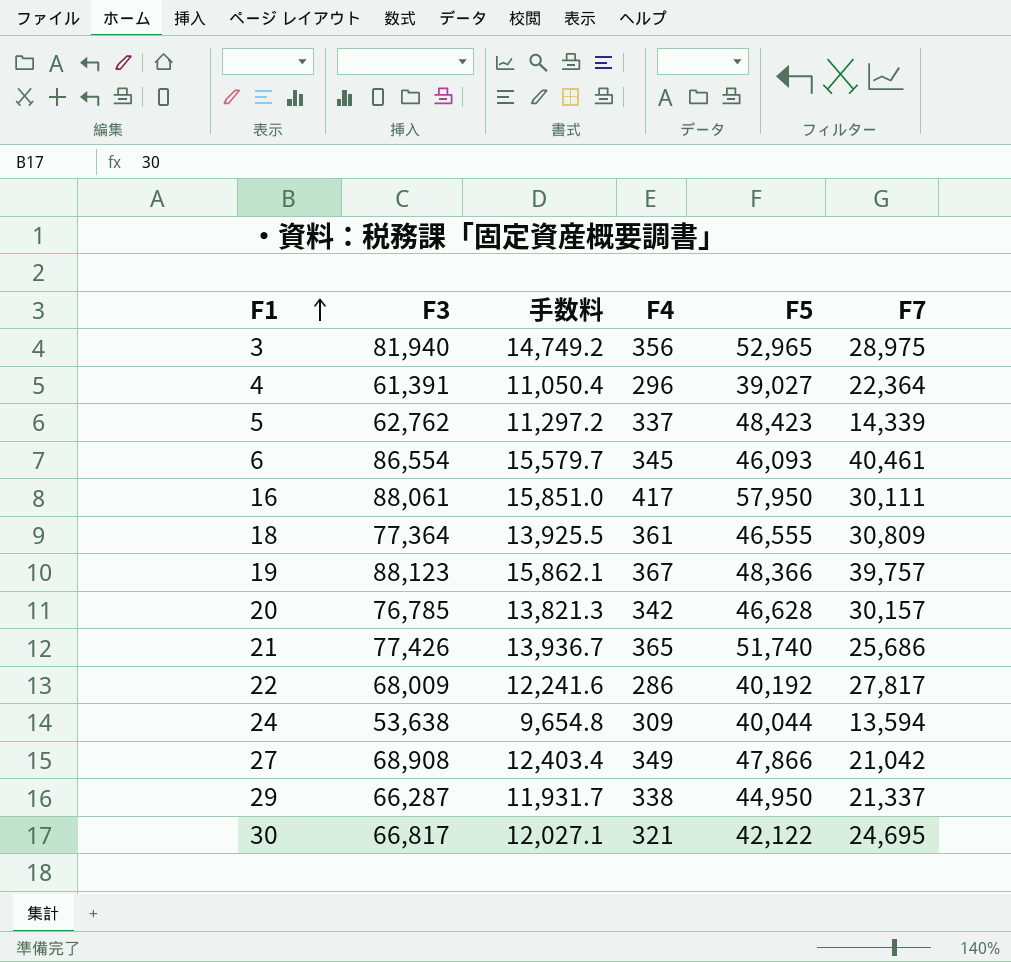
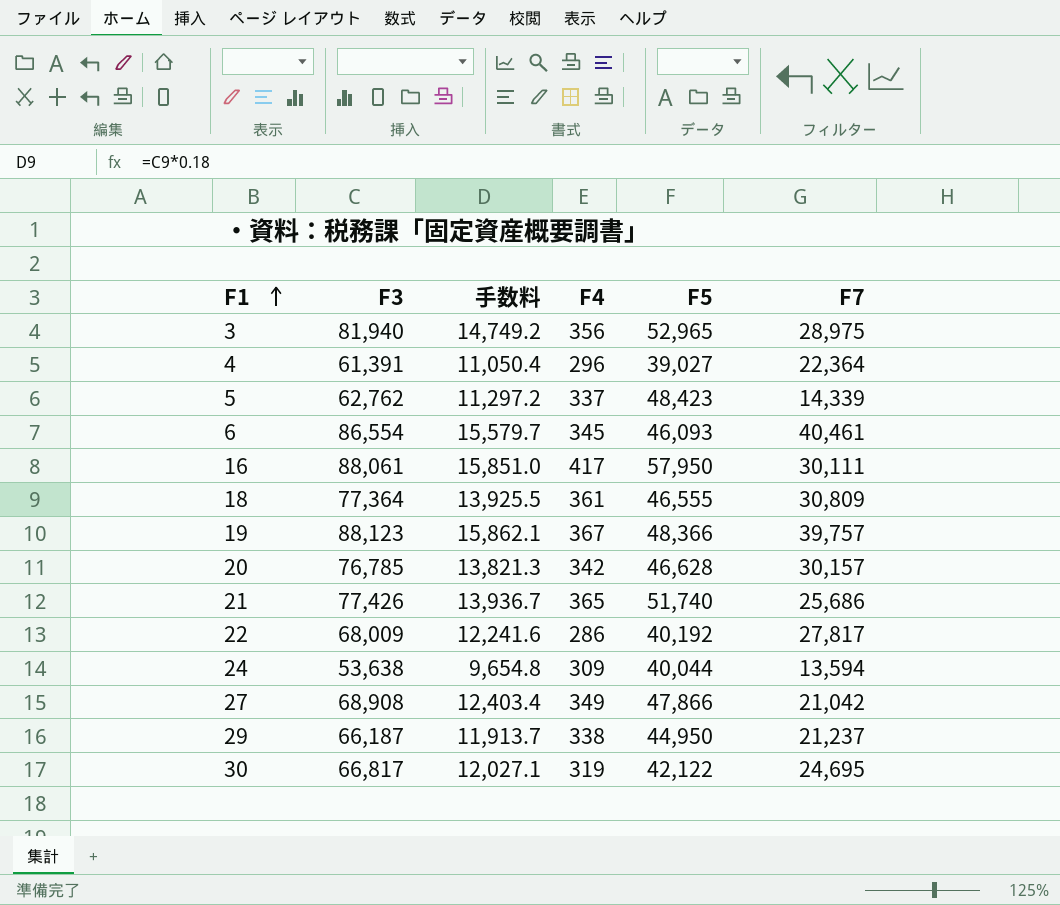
29 | F3: 66,287 -> 66,187
29 | 手数料: 11,931.7 -> 11,913.7
29 | F7: 21,337 -> 21,237
30 | F4: 321 -> 319

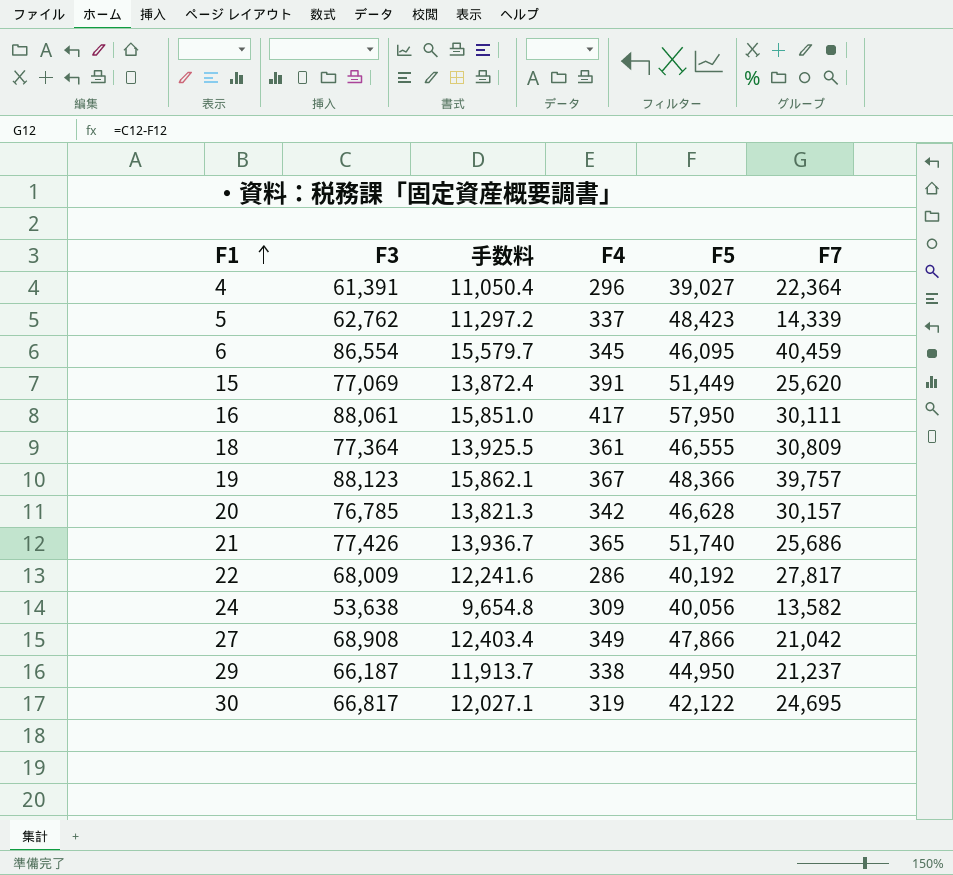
row 3: 81,940 | 14,749.2 | 356 | 52,965 | 28,975 -> none
6 | F5: 46,093 -> 46,095
6 | F7: 40,461 -> 40,459
row 15: none -> 77,069 | 13,872.4 | 391 | 51,449 | 25,620
24 | F5: 40,044 -> 40,056
24 | F7: 13,594 -> 13,582

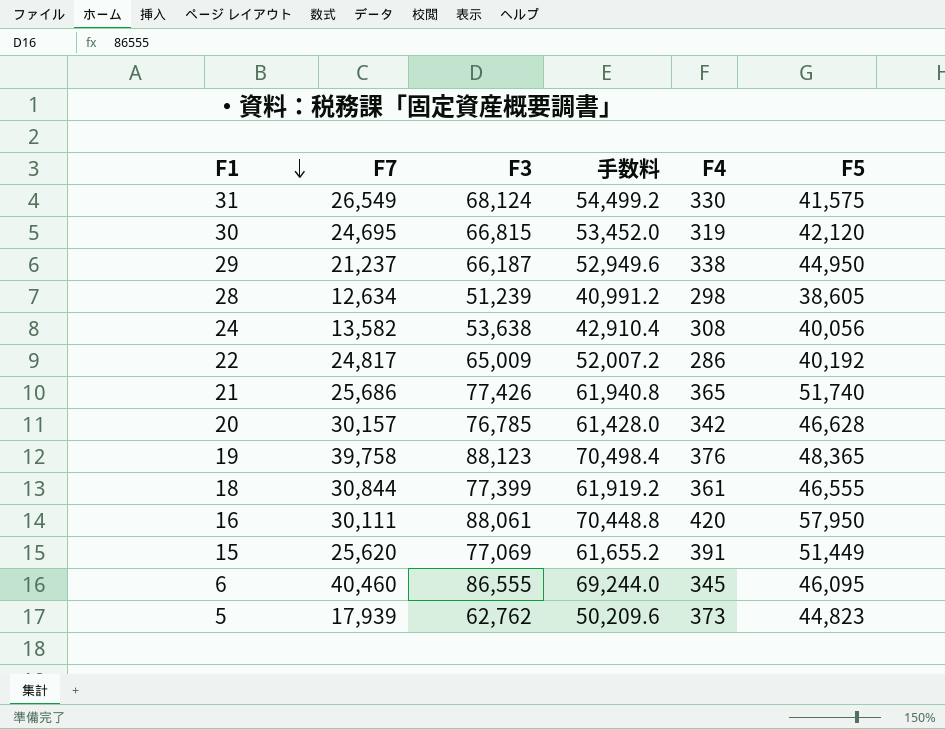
row order: F1 ascending -> F1 descending
column F7 | position: 6 -> 2
column 手数料 | formula: [F3] * 0.18 -> [F3] * 0.8
row 4: 61,391 | 11,050.4 | 296 | 39,027 | 22,364 -> none
row 27: 68,908 | 12,403.4 | 349 | 47,866 | 21,042 -> none
row 31: none -> 26,549 | 68,124 | 54,499.2 | 330 | 41,575
30 | F3: 66,817 -> 66,815
30 | F5: 42,122 -> 42,120
row 28: none -> 12,634 | 51,239 | 40,991.2 | 298 | 38,605
24 | F4: 309 -> 308
22 | F7: 27,817 -> 24,817
22 | F3: 68,009 -> 65,009
19 | F7: 39,757 -> 39,758
19 | F4: 367 -> 376
19 | F5: 48,366 -> 48,365
18 | F7: 30,809 -> 30,844
18 | F3: 77,364 -> 77,399
16 | F4: 417 -> 420
6 | F7: 40,459 -> 40,460
6 | F3: 86,554 -> 86,555
5 | F7: 14,339 -> 17,939
5 | F4: 337 -> 373
5 | F5: 48,423 -> 44,823

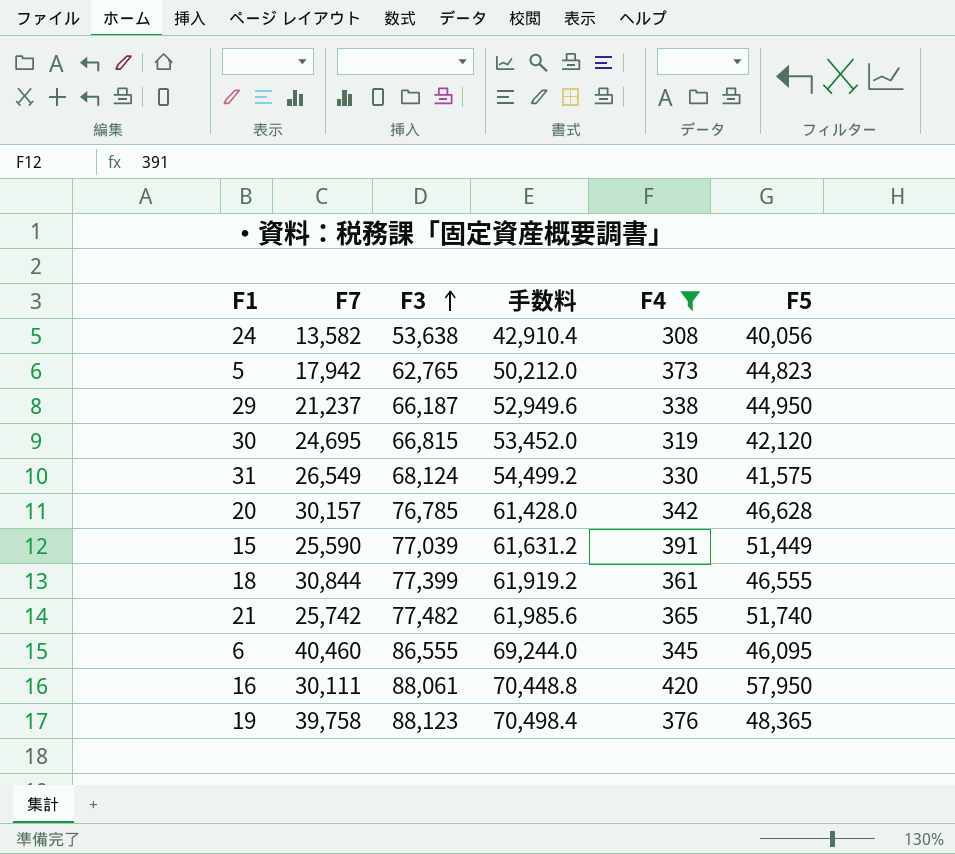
filter: none -> F4 >= 308
row order: F1 descending -> F3 ascending
5 | F7: 17,939 -> 17,942
5 | F3: 62,762 -> 62,765
5 | 手数料: 50,209.6 -> 50,212.0
15 | F7: 25,620 -> 25,590
15 | F3: 77,069 -> 77,039
15 | 手数料: 61,655.2 -> 61,631.2
21 | F7: 25,686 -> 25,742
21 | F3: 77,426 -> 77,482
21 | 手数料: 61,940.8 -> 61,985.6

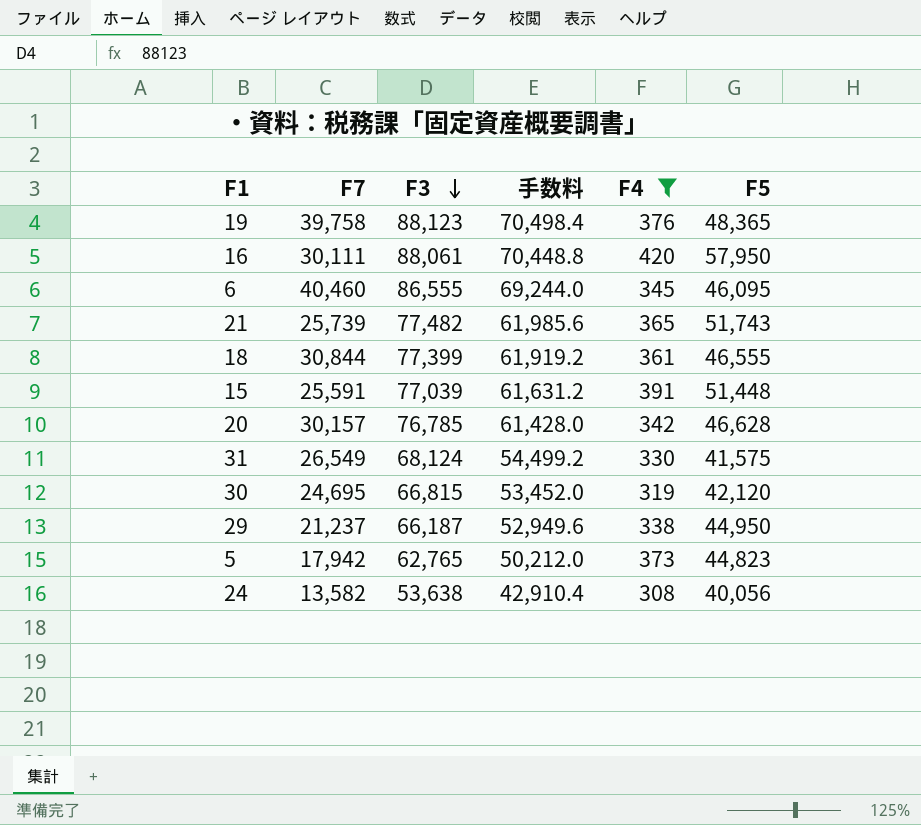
row order: F3 ascending -> F3 descending
21 | F7: 25,742 -> 25,739
21 | F5: 51,740 -> 51,743
15 | F7: 25,590 -> 25,591
15 | F5: 51,449 -> 51,448

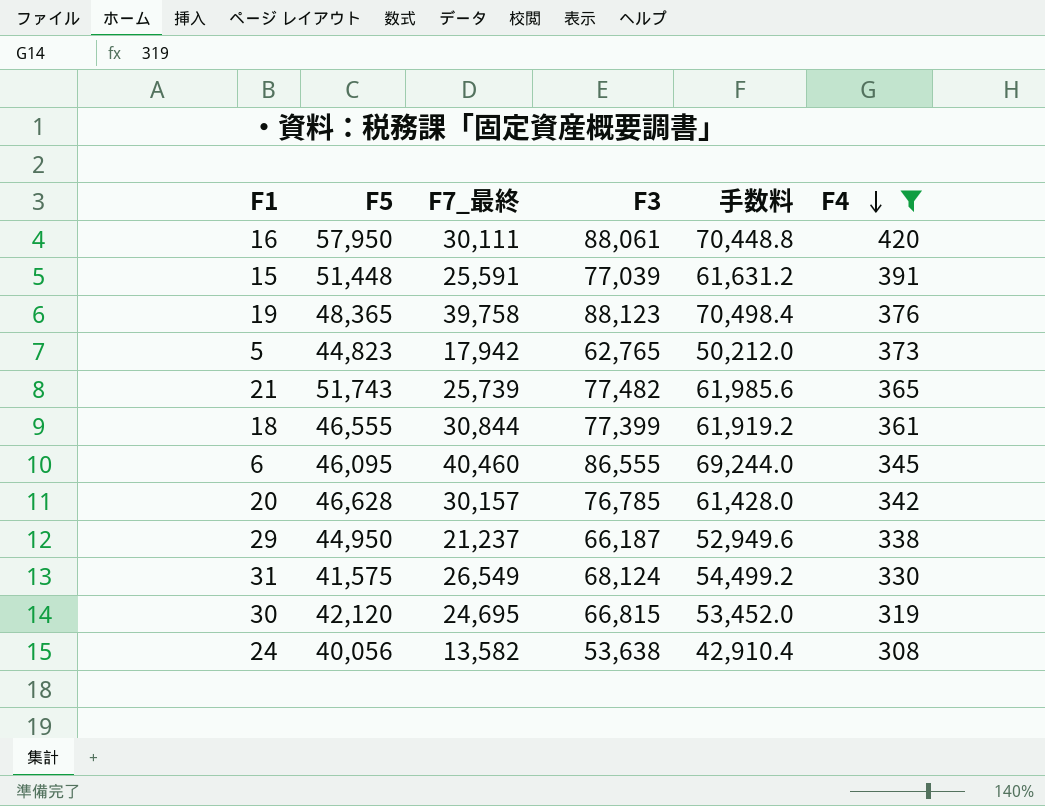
row order: F3 descending -> F4 descending
column F5 | position: 6 -> 2
column name: F7 -> F7_最終

